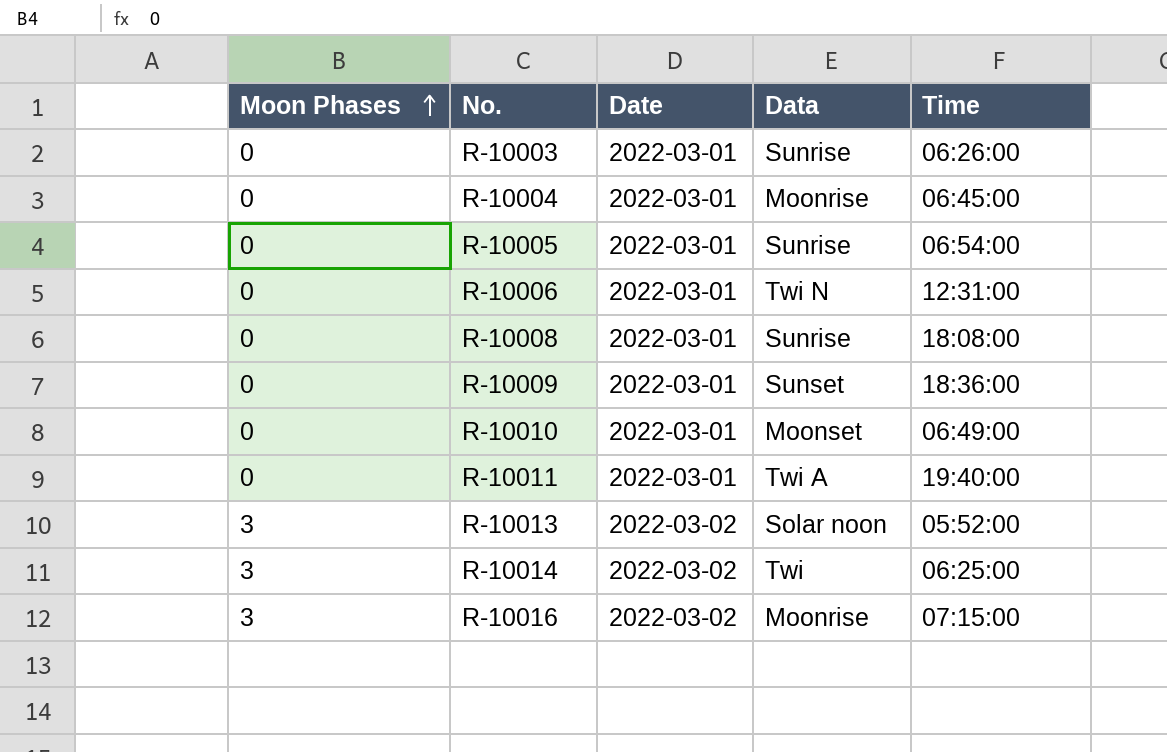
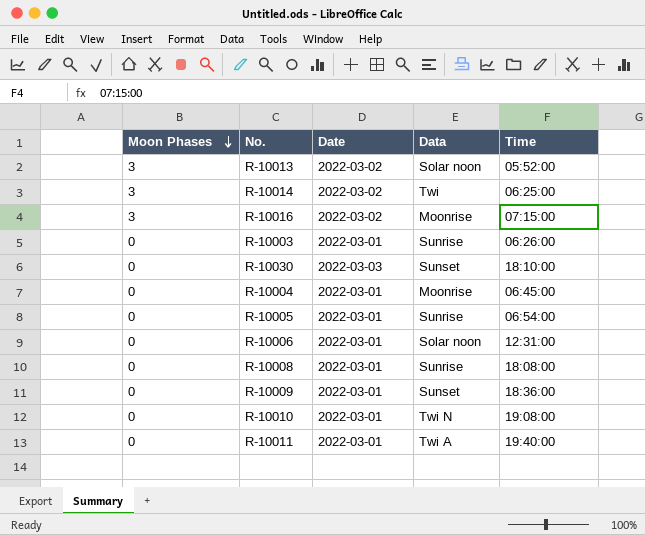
row order: Moon Phases ascending -> Moon Phases descending
row R-10030: none -> 0 | 2022-03-03 | Sunset | 18:10:00
R-10006 | Data: Twi N -> Solar noon
R-10010 | Data: Moonset -> Twi N
R-10010 | Time: 06:49:00 -> 19:08:00

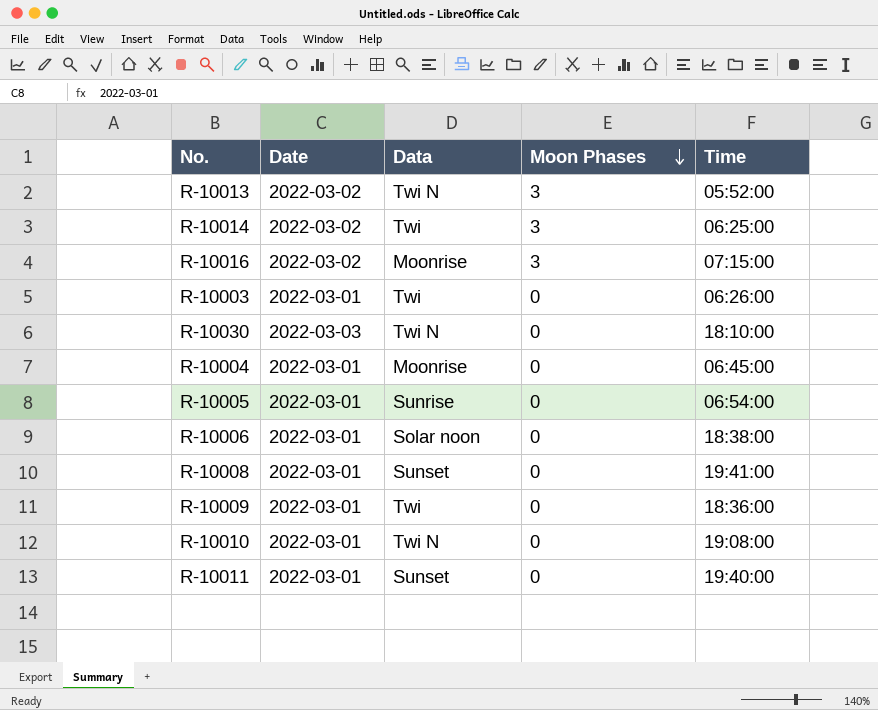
column Moon Phases | position: 1 -> 4
R-10013 | Data: Solar noon -> Twi N
R-10003 | Data: Sunrise -> Twi
R-10030 | Data: Sunset -> Twi N
R-10006 | Time: 12:31:00 -> 18:38:00
R-10008 | Data: Sunrise -> Sunset
R-10008 | Time: 18:08:00 -> 19:41:00
R-10009 | Data: Sunset -> Twi
R-10011 | Data: Twi A -> Sunset

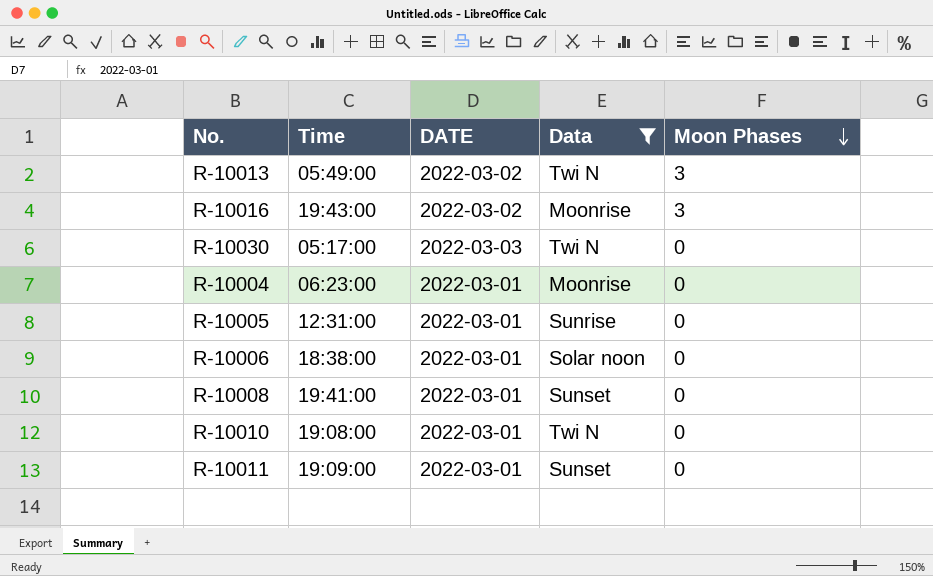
filter: none -> Data != Twi
column Time | position: 5 -> 2
column name: Date -> DATE
R-10013 | Time: 05:52:00 -> 05:49:00
R-10016 | Time: 07:15:00 -> 19:43:00
R-10030 | Time: 18:10:00 -> 05:17:00
R-10004 | Time: 06:45:00 -> 06:23:00
R-10005 | Time: 06:54:00 -> 12:31:00
R-10011 | Time: 19:40:00 -> 19:09:00

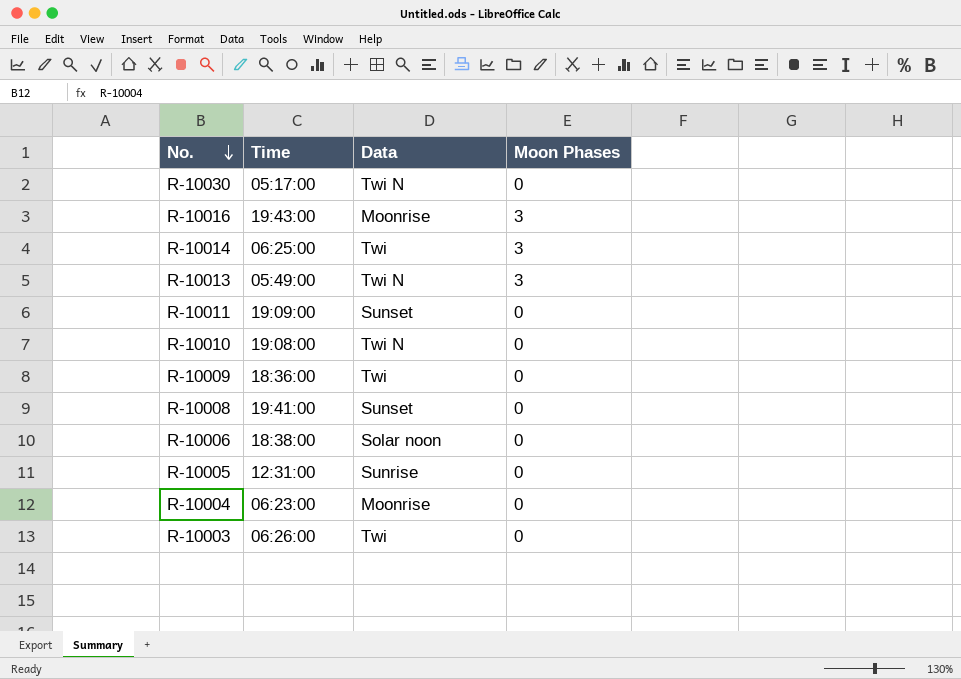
filter: Data != Twi -> none
row order: Moon Phases descending -> No. descending
column DATE | position: 3 -> none

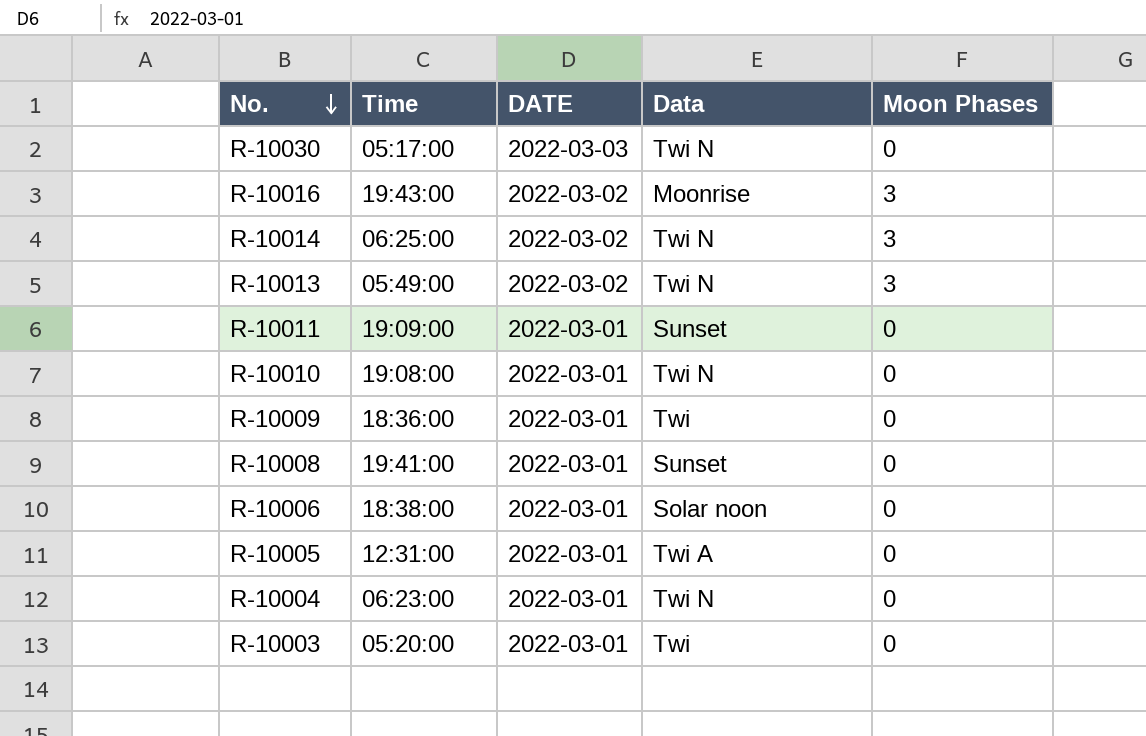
column DATE | position: none -> 3
R-10014 | Data: Twi -> Twi N
R-10005 | Data: Sunrise -> Twi A
R-10004 | Data: Moonrise -> Twi N
R-10003 | Time: 06:26:00 -> 05:20:00

